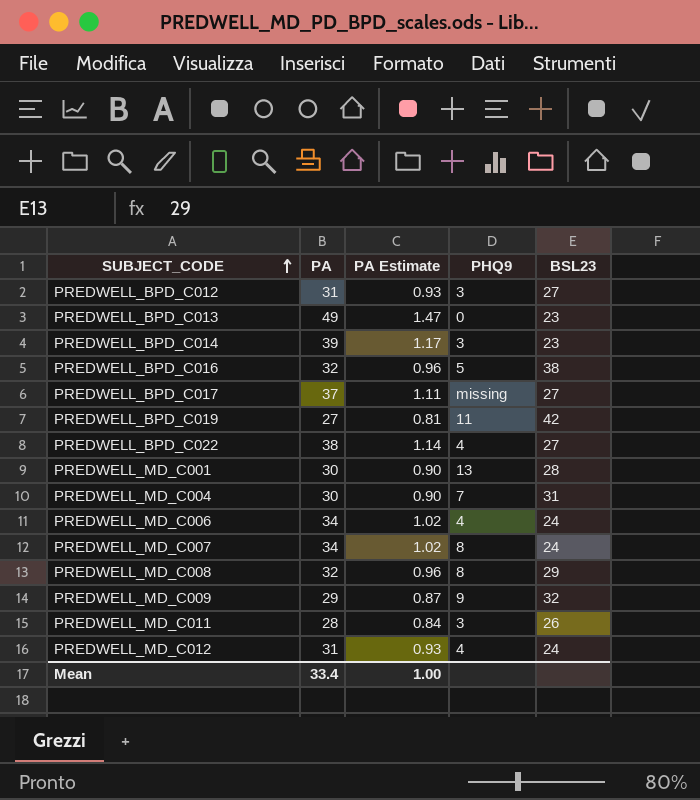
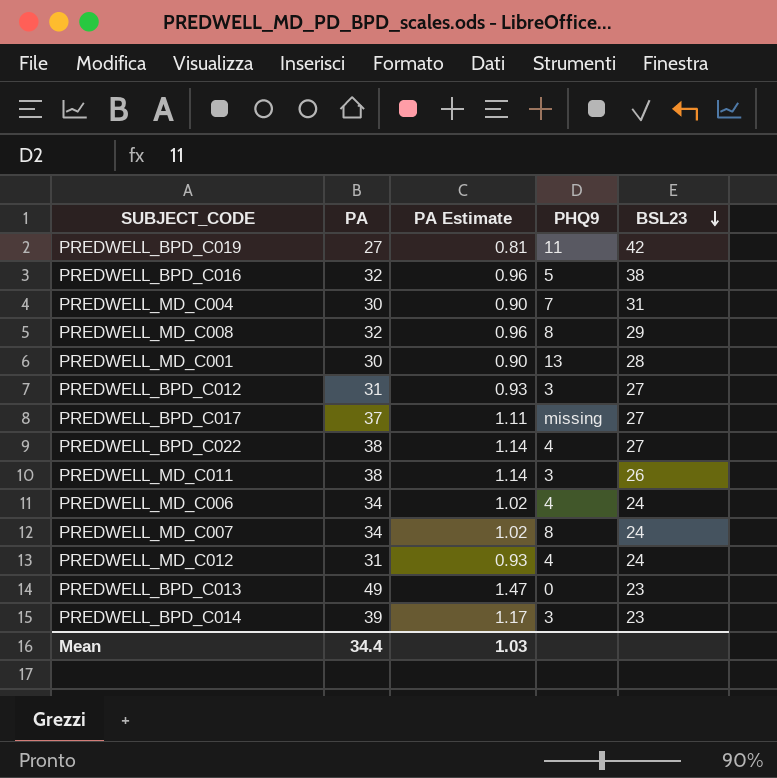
row order: SUBJECT_CODE ascending -> BSL23 descending
row PREDWELL_MD_C009: 29 | 0.87 | 9 | 32 -> none
PREDWELL_MD_C011 | PA: 28 -> 38
PREDWELL_MD_C011 | PA Estimate: 0.84 -> 1.14
Mean | PA: 33.4 -> 34.4
Mean | PA Estimate: 1.00 -> 1.03

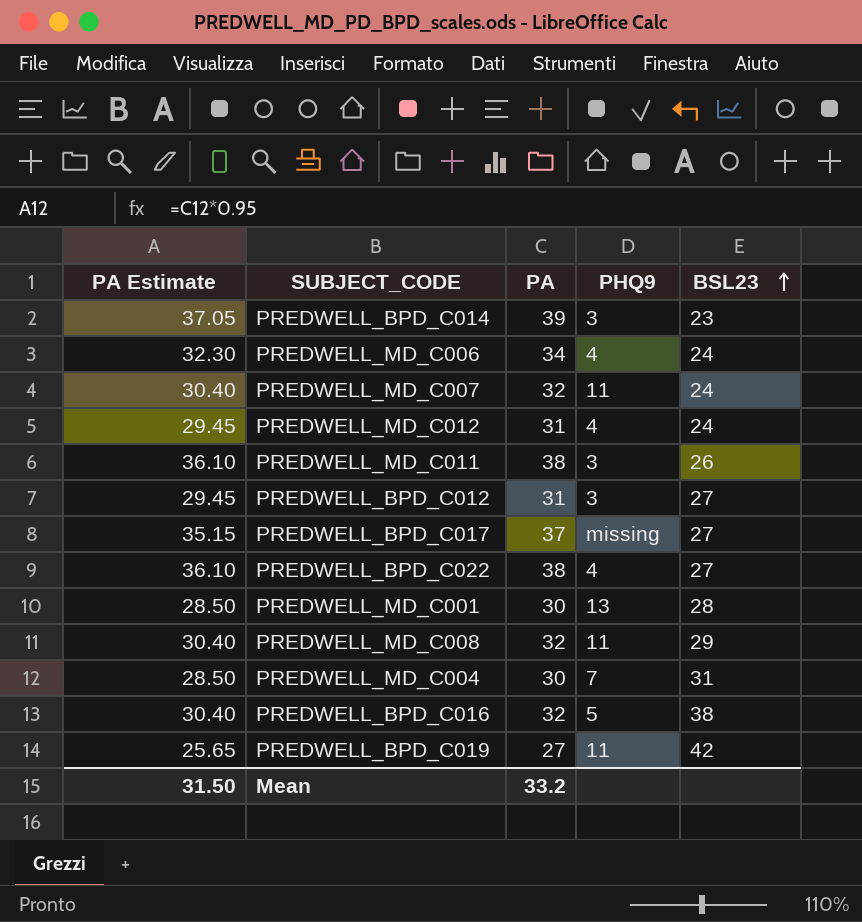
row order: BSL23 descending -> BSL23 ascending
column PA Estimate | formula: [PA] * 0.03 -> [PA] * 0.95
column PA Estimate | position: 3 -> 1
row PREDWELL_BPD_C013: 49 | 1.47 | 0 | 23 -> none
PREDWELL_MD_C007 | PA: 34 -> 32
PREDWELL_MD_C007 | PHQ9: 8 -> 11
PREDWELL_MD_C008 | PHQ9: 8 -> 11
Mean | PA Estimate: 1.03 -> 31.50
Mean | PA: 34.4 -> 33.2

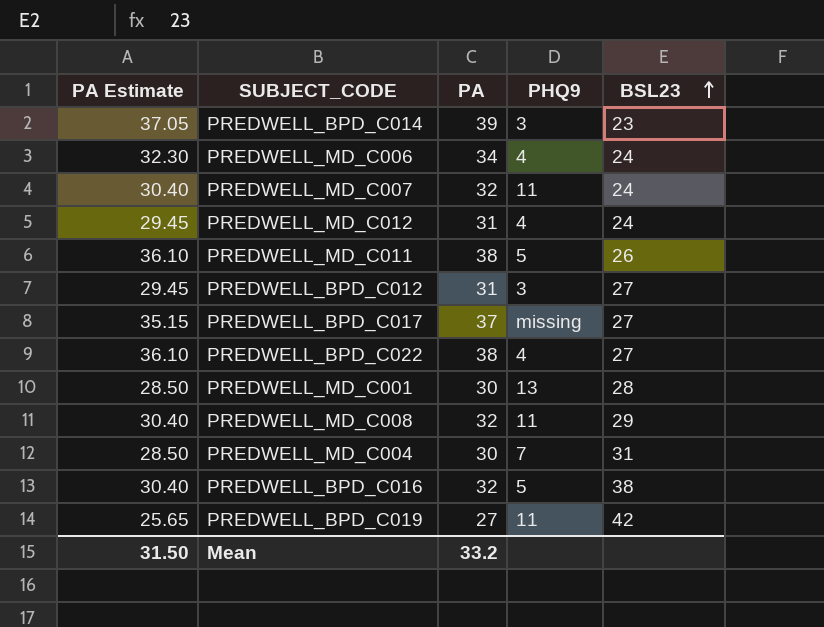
PREDWELL_MD_C011 | PHQ9: 3 -> 5

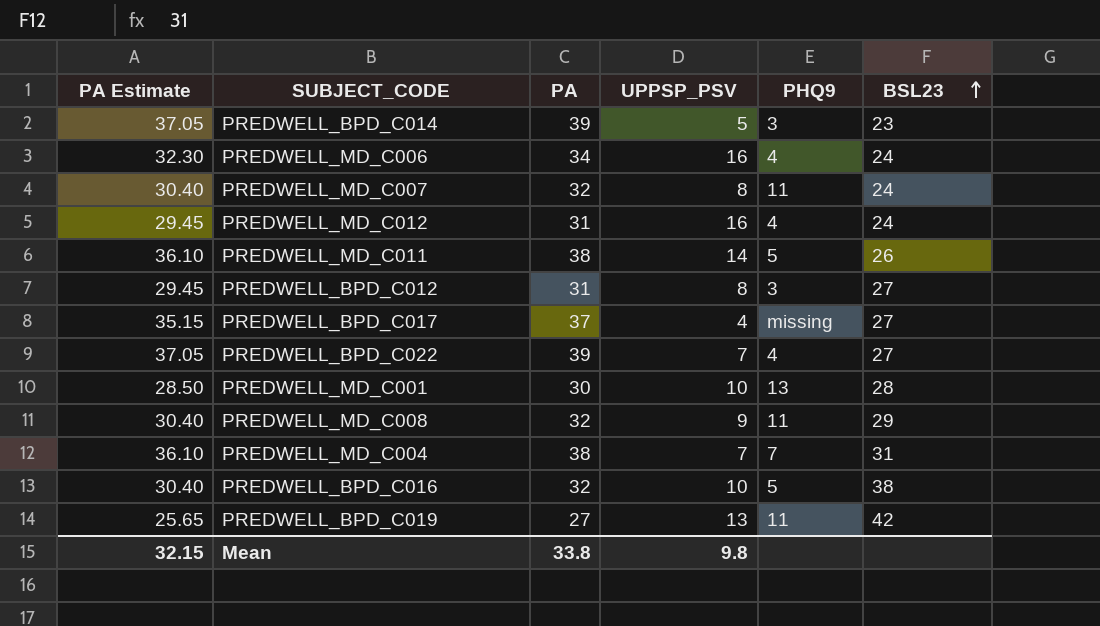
column UPPSP_PSV | position: none -> 4
PREDWELL_BPD_C022 | PA Estimate: 36.10 -> 37.05
PREDWELL_BPD_C022 | PA: 38 -> 39
PREDWELL_MD_C004 | PA Estimate: 28.50 -> 36.10
PREDWELL_MD_C004 | PA: 30 -> 38
Mean | PA Estimate: 31.50 -> 32.15
Mean | PA: 33.2 -> 33.8

